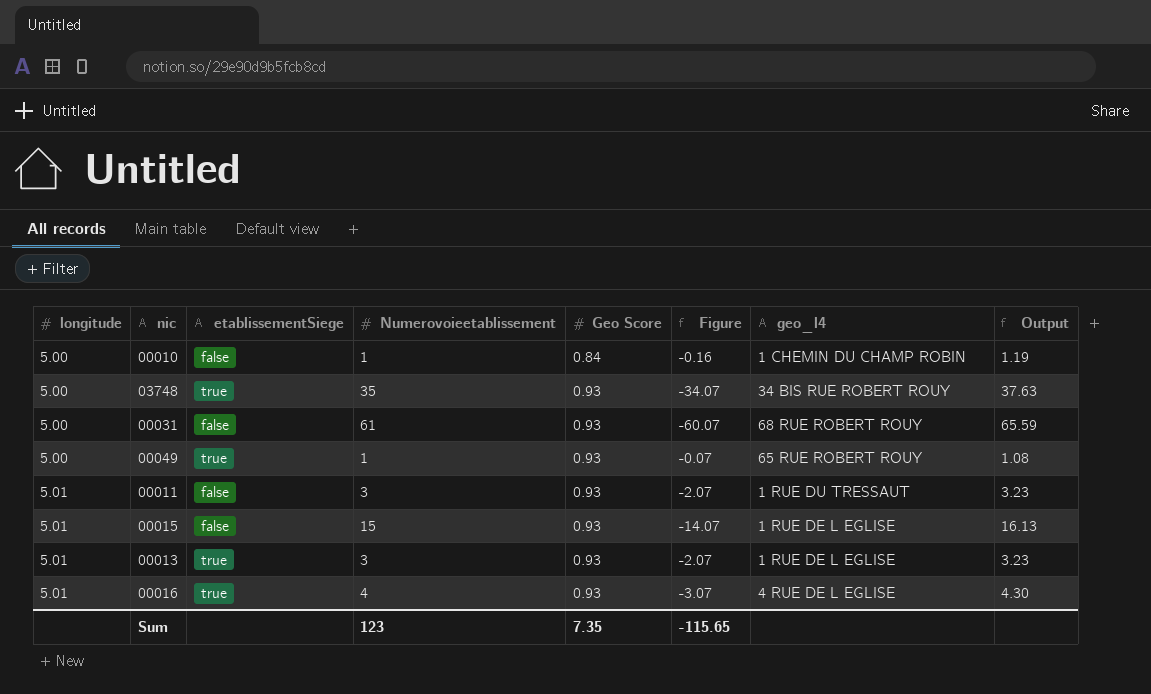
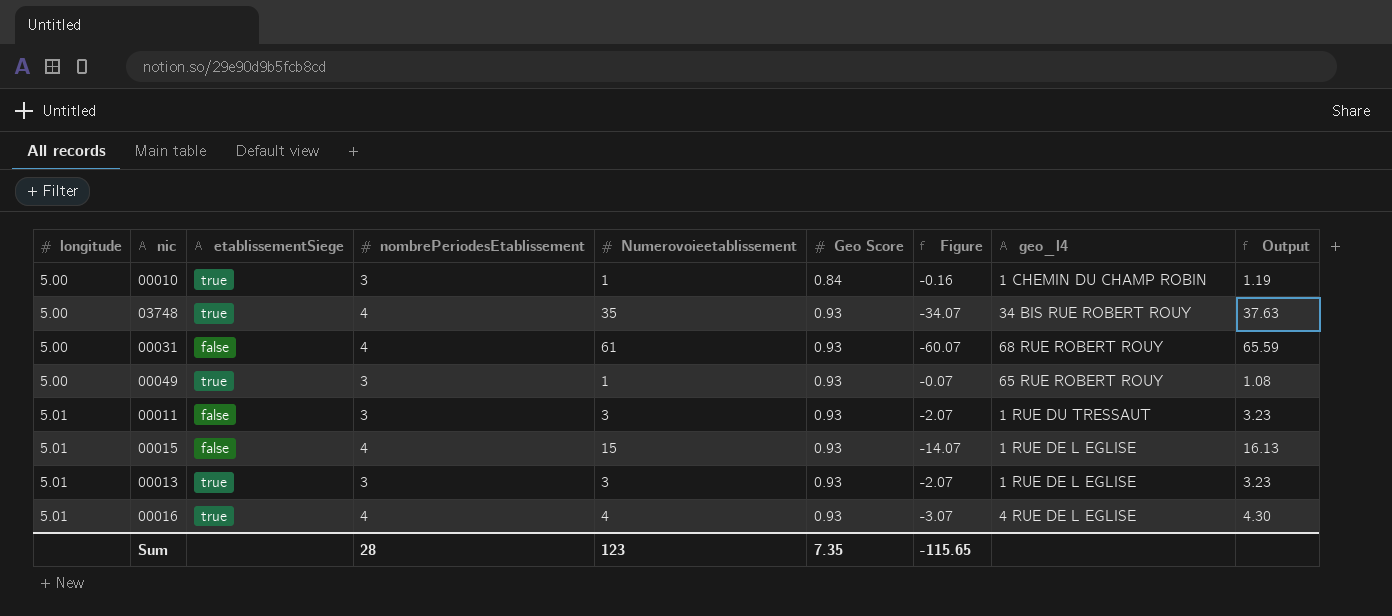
column nombrePeriodesEtablissement | position: none -> 4
00010 | etablissementSiege: false -> true

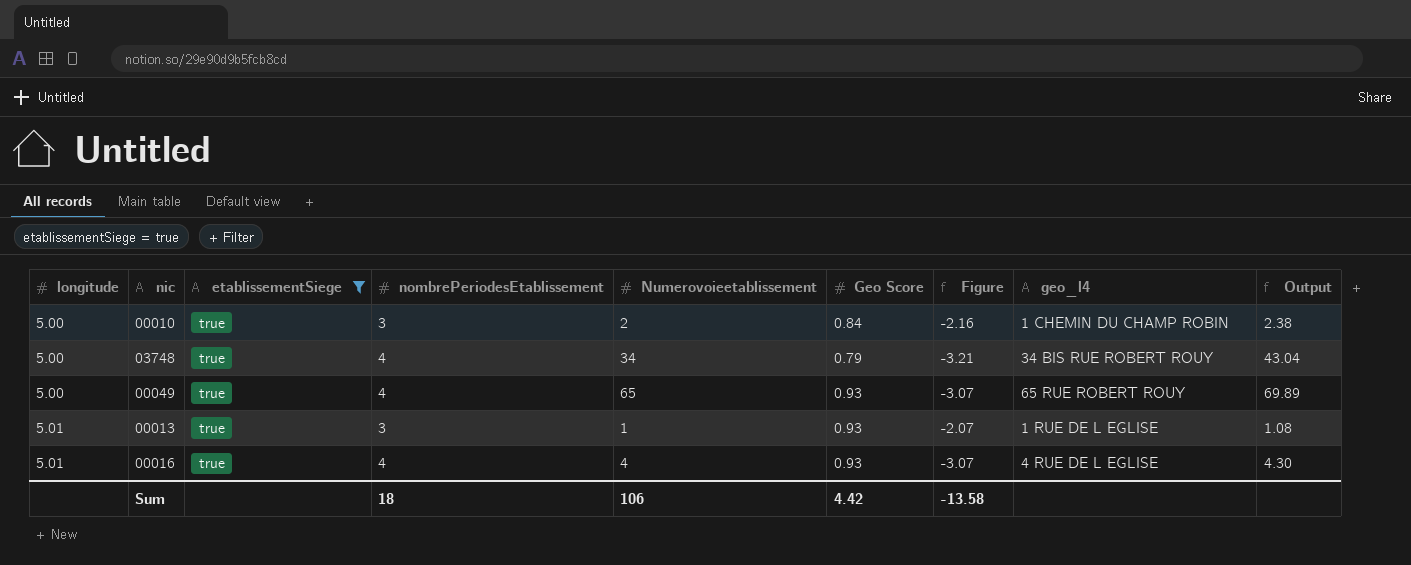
filter: none -> etablissementSiege = true
column Figure | formula: [Geo Score] - [Numerovoieetablissement] -> [Geo Score] - [nombrePeriodesEtablissement]
00010 | Numerovoieetablissement: 1 -> 2
00010 | Output: 1.19 -> 2.38
03748 | Numerovoieetablissement: 35 -> 34
03748 | Geo Score: 0.93 -> 0.79
03748 | Output: 37.63 -> 43.04
00049 | nombrePeriodesEtablissement: 3 -> 4
00049 | Numerovoieetablissement: 1 -> 65
00049 | Output: 1.08 -> 69.89
00013 | Numerovoieetablissement: 3 -> 1
00013 | Output: 3.23 -> 1.08
Sum | nombrePeriodesEtablissement: 28 -> 18
Sum | Numerovoieetablissement: 123 -> 106
Sum | Geo Score: 7.35 -> 4.42
Sum | Figure: -115.65 -> -13.58

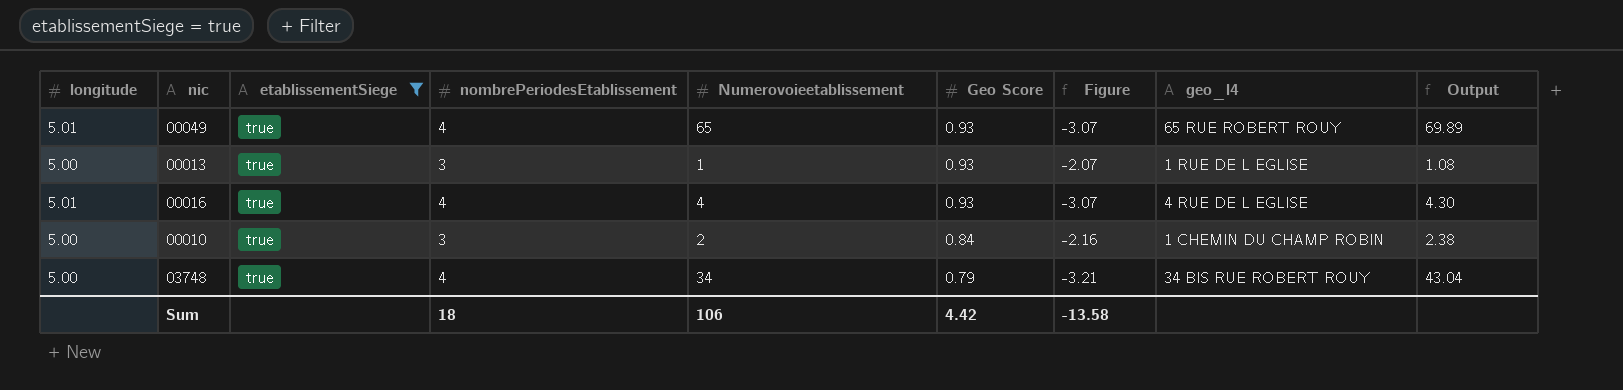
row order: longitude ascending -> Geo Score descending
00049 | longitude: 5.00 -> 5.01
00013 | longitude: 5.01 -> 5.00

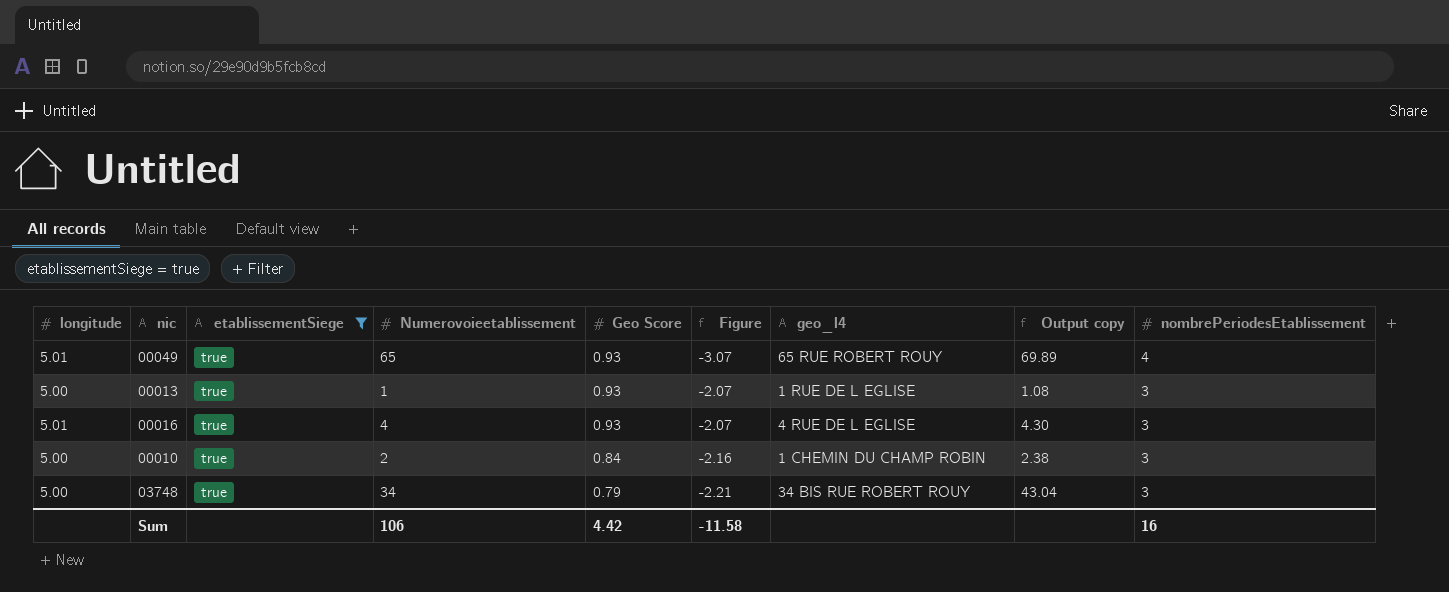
column name: Output -> Output copy
column nombrePeriodesEtablissement | position: 4 -> 9
00016 | Figure: -3.07 -> -2.07
00016 | nombrePeriodesEtablissement: 4 -> 3
03748 | Figure: -3.21 -> -2.21
03748 | nombrePeriodesEtablissement: 4 -> 3
Sum | Figure: -13.58 -> -11.58
Sum | nombrePeriodesEtablissement: 18 -> 16

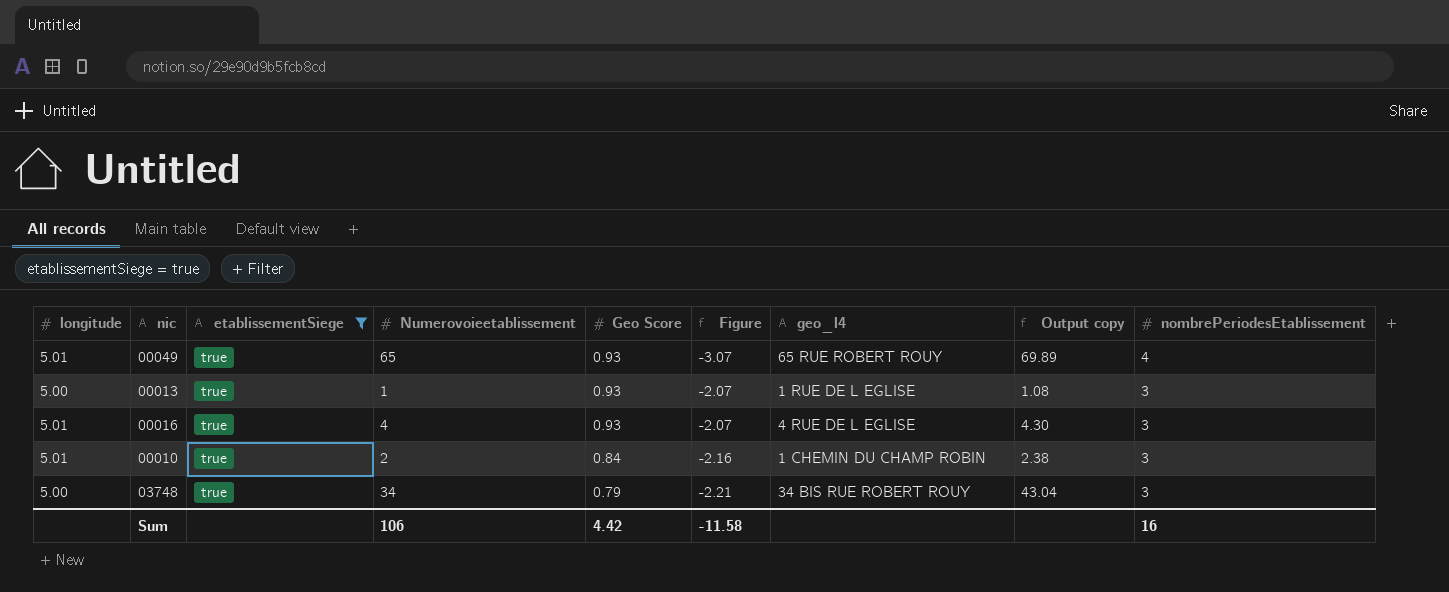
00010 | longitude: 5.00 -> 5.01

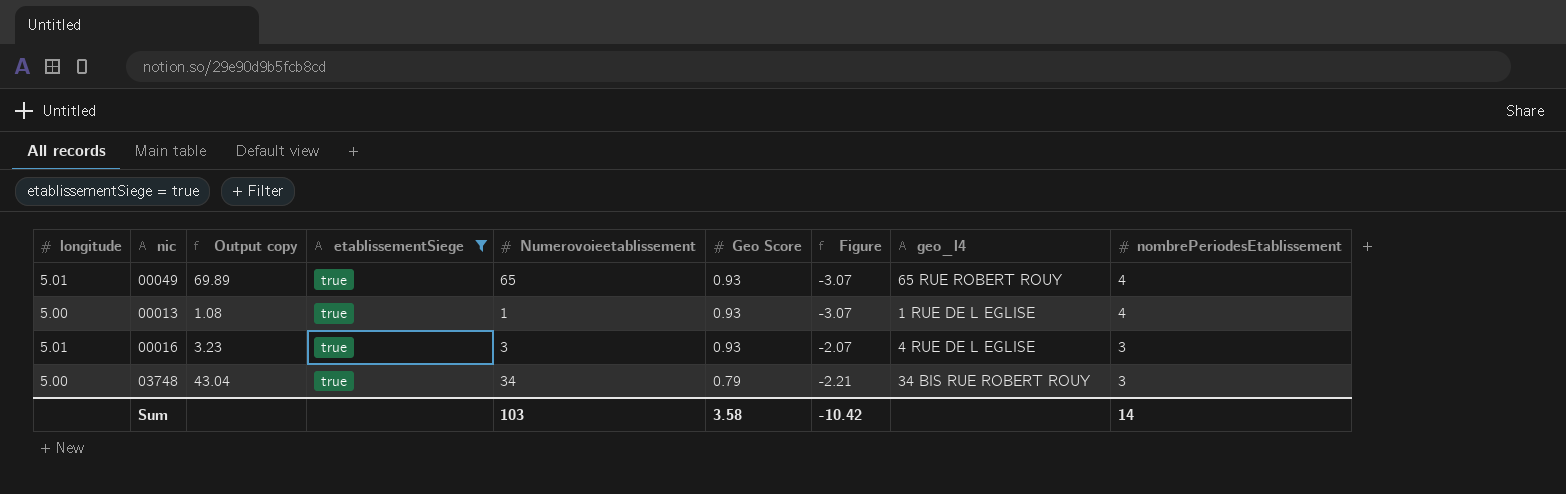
column Output copy | position: 8 -> 3
row 00010: 5.01 | true | 2 | 0.84 | -2.16 | 1 CHEMIN DU CHAMP ROBIN | 2.38 | 3 -> none
00013 | Figure: -2.07 -> -3.07
00013 | nombrePeriodesEtablissement: 3 -> 4
00016 | Output copy: 4.30 -> 3.23
00016 | Numerovoieetablissement: 4 -> 3
Sum | Numerovoieetablissement: 106 -> 103
Sum | Geo Score: 4.42 -> 3.58
Sum | Figure: -11.58 -> -10.42
Sum | nombrePeriodesEtablissement: 16 -> 14

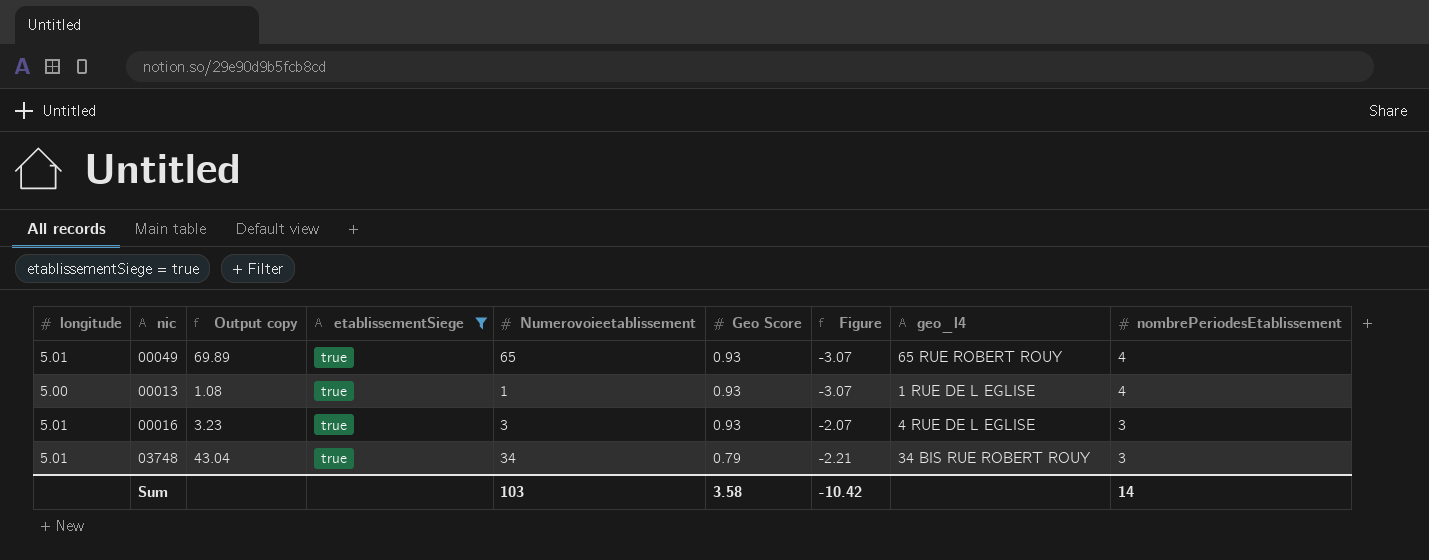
03748 | longitude: 5.00 -> 5.01

